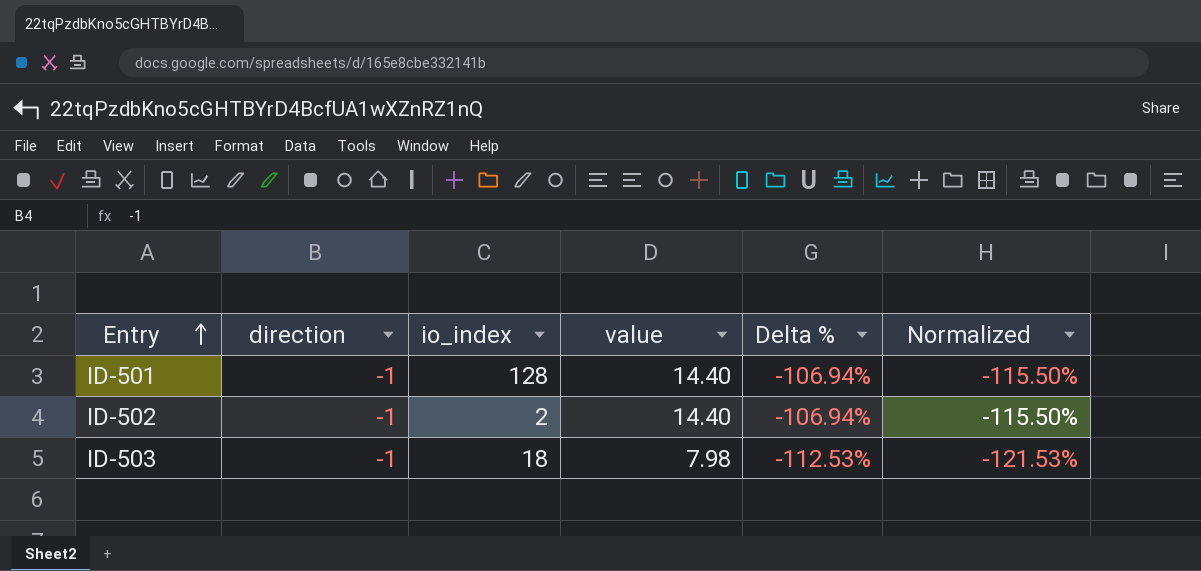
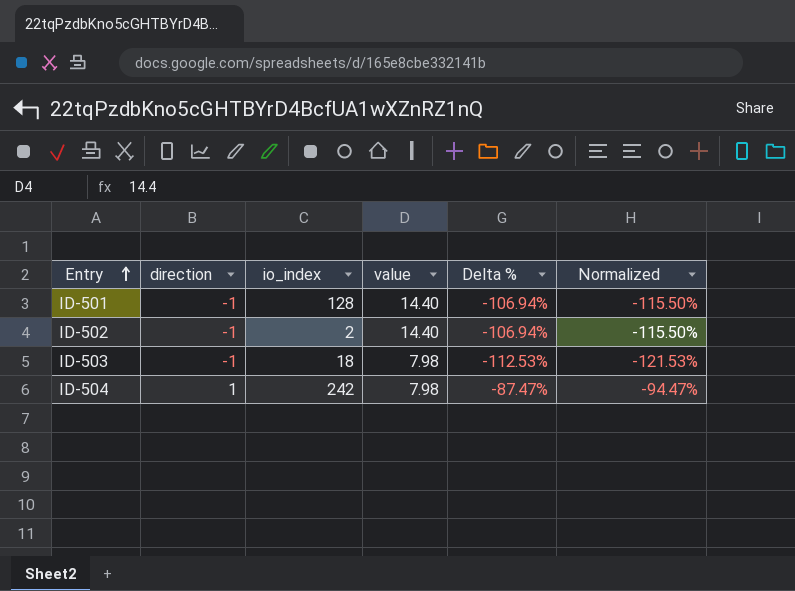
row ID-504: none -> 1 | 242 | 7.98 | -87.47% | -94.47%

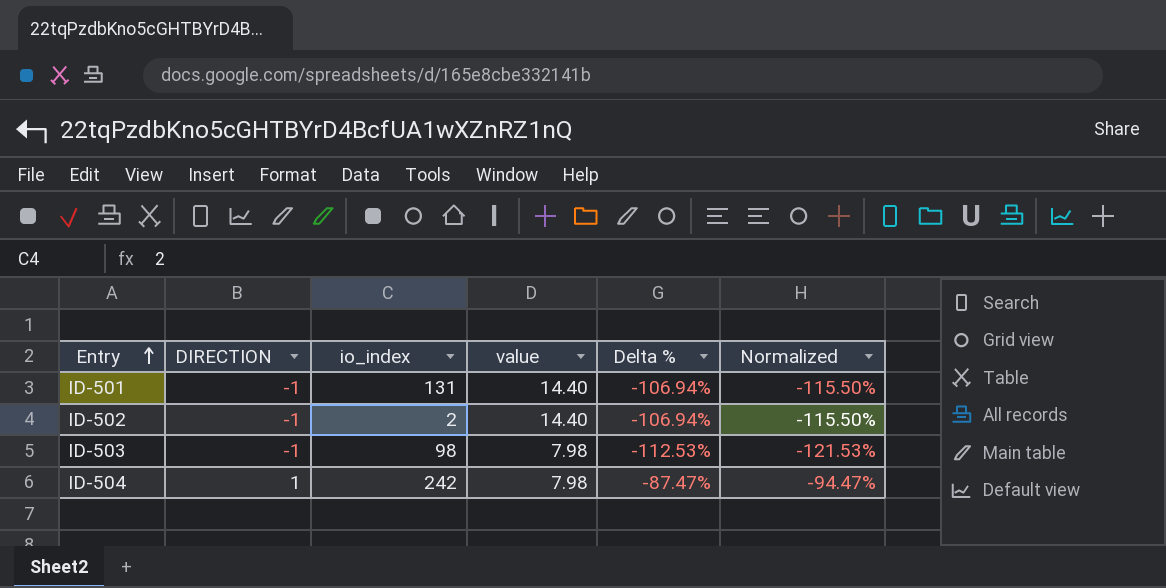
column name: direction -> DIRECTION
ID-501 | io_index: 128 -> 131
ID-503 | io_index: 18 -> 98

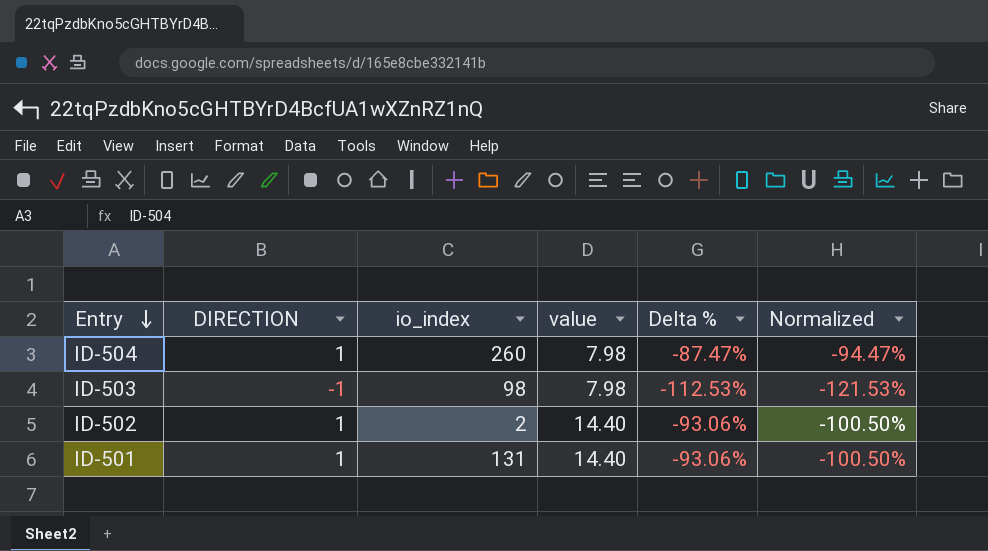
row order: Entry ascending -> Entry descending
ID-504 | io_index: 242 -> 260
ID-502 | DIRECTION: -1 -> 1
ID-502 | Delta %: -106.94% -> -93.06%
ID-502 | Normalized: -115.50% -> -100.50%
ID-501 | DIRECTION: -1 -> 1
ID-501 | Delta %: -106.94% -> -93.06%
ID-501 | Normalized: -115.50% -> -100.50%

